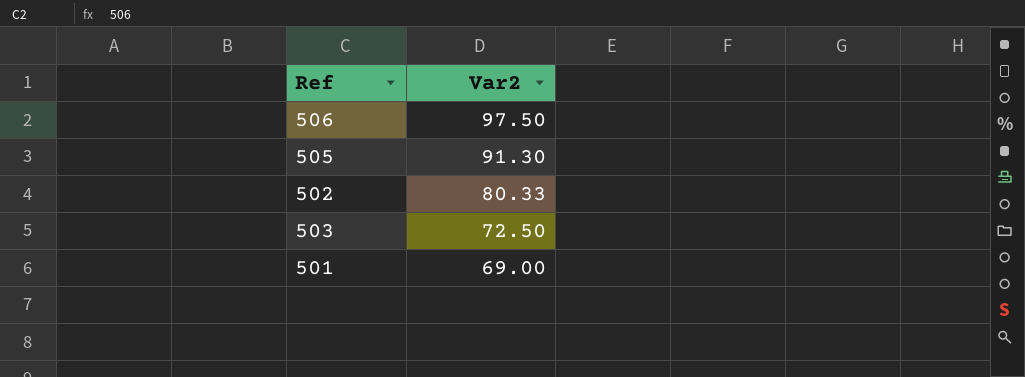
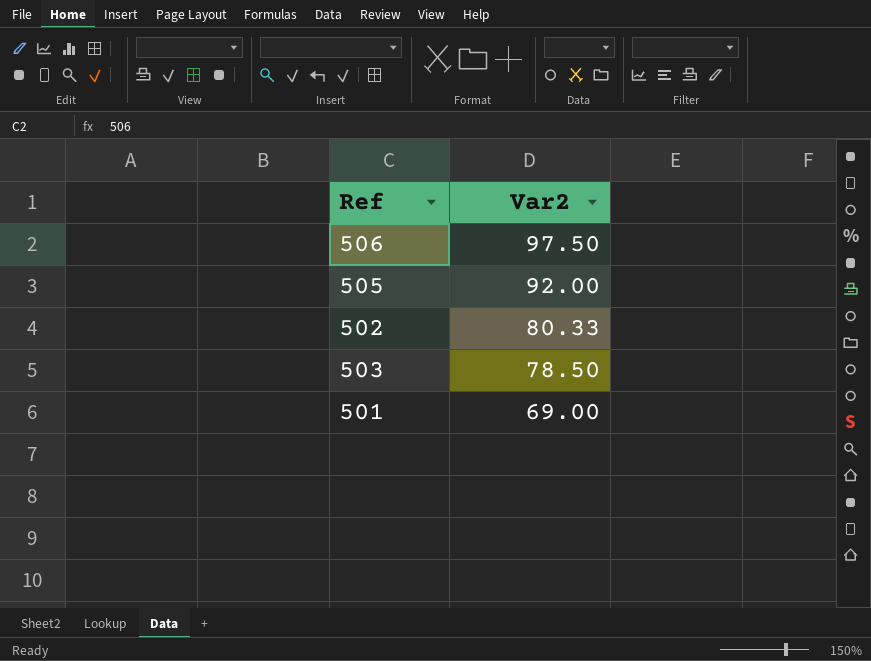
505 | Var2: 91.30 -> 92.00
503 | Var2: 72.50 -> 78.50

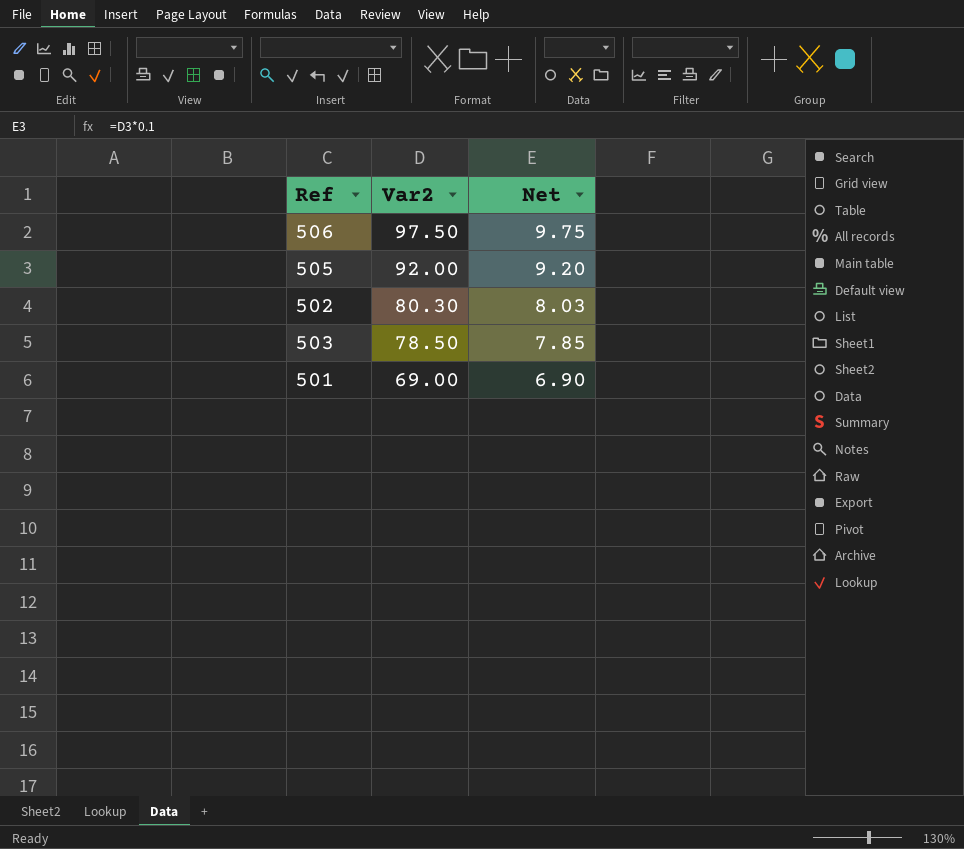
column Net | formula: none -> [Var2] * 0.1
502 | Var2: 80.33 -> 80.30

